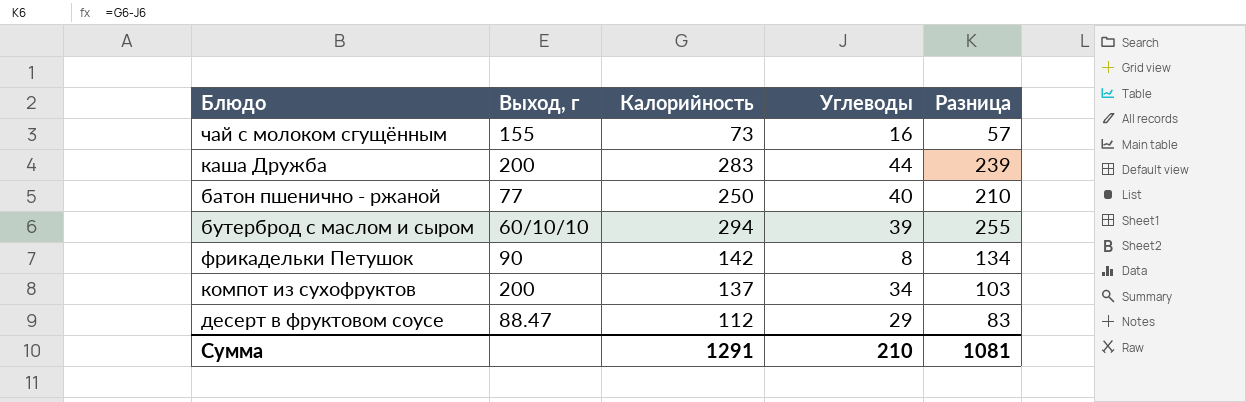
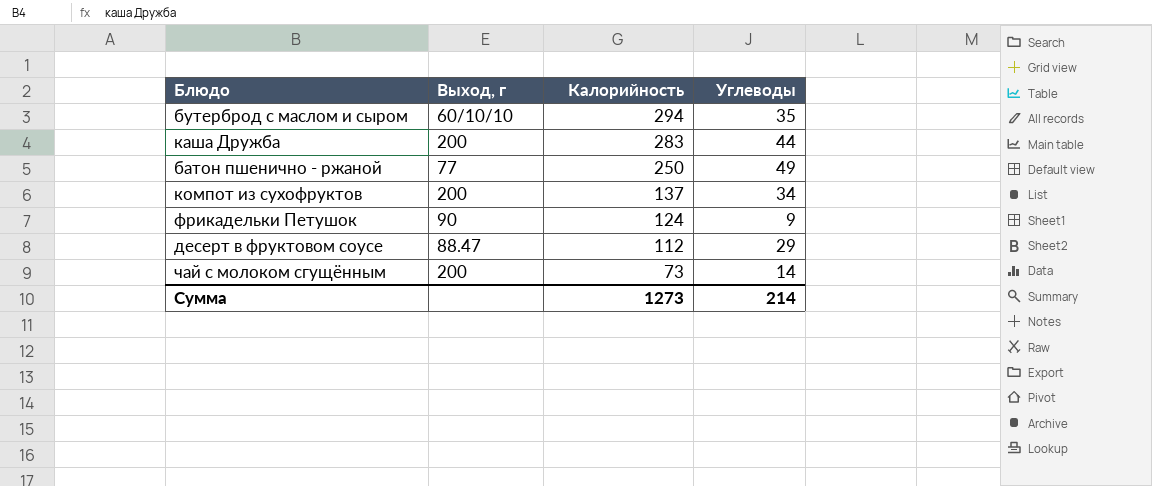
row order: none -> Калорийность descending
column Разница | formula: [Калорийность] - [Углеводы] -> none
бутерброд с маслом и сыром | Углеводы: 39 -> 35
батон пшенично - ржаной | Углеводы: 40 -> 49
фрикадельки Петушок | Калорийность: 142 -> 124
фрикадельки Петушок | Углеводы: 8 -> 9
чай с молоком сгущённым | Выход, г: 155 -> 200
чай с молоком сгущённым | Углеводы: 16 -> 14
Сумма | Калорийность: 1291 -> 1273
Сумма | Углеводы: 210 -> 214

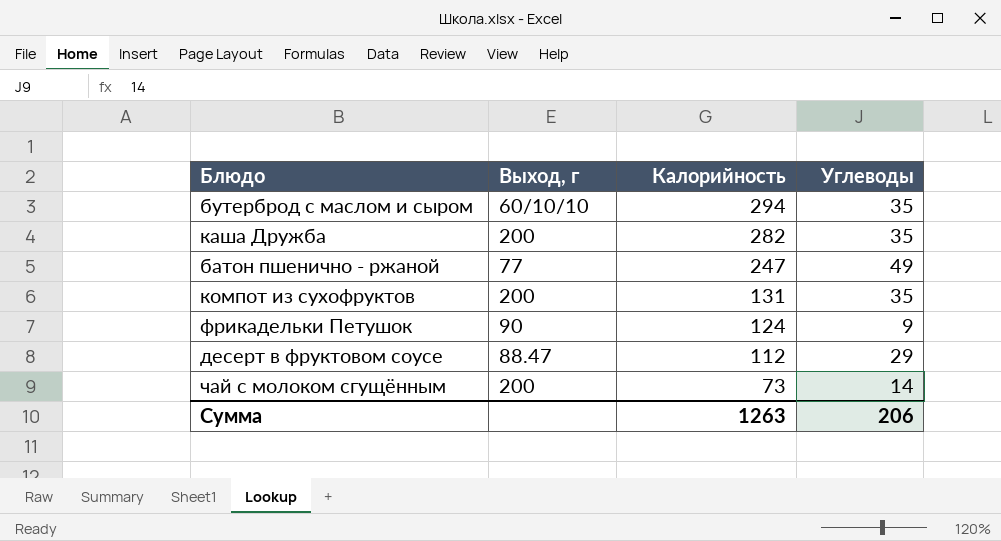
каша Дружба | Калорийность: 283 -> 282
каша Дружба | Углеводы: 44 -> 35
батон пшенично - ржаной | Калорийность: 250 -> 247
компот из сухофруктов | Калорийность: 137 -> 131
компот из сухофруктов | Углеводы: 34 -> 35
Сумма | Калорийность: 1273 -> 1263
Сумма | Углеводы: 214 -> 206

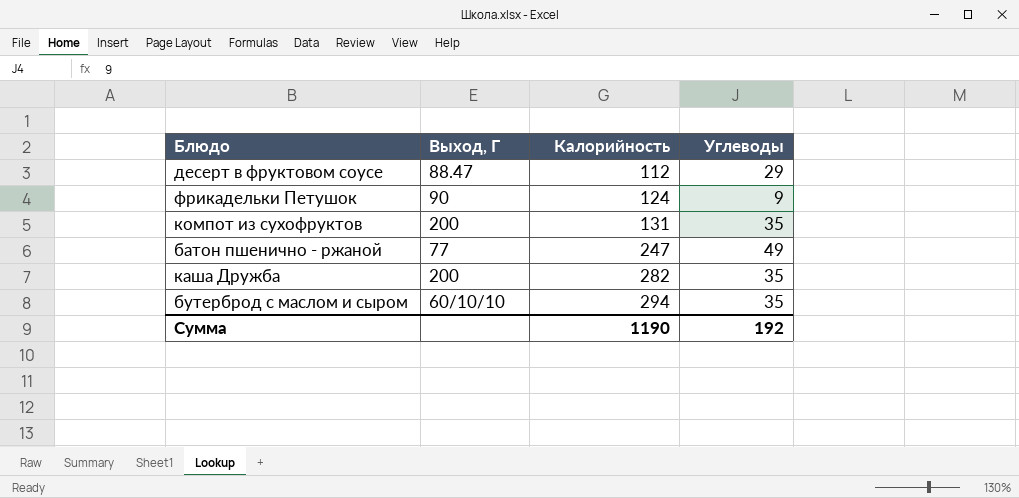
row order: Калорийность descending -> Калорийность ascending
column name: Выход, г -> Выход, Г
row чай с молоком сгущённым: 200 | 73 | 14 -> none
Сумма | Калорийность: 1263 -> 1190
Сумма | Углеводы: 206 -> 192

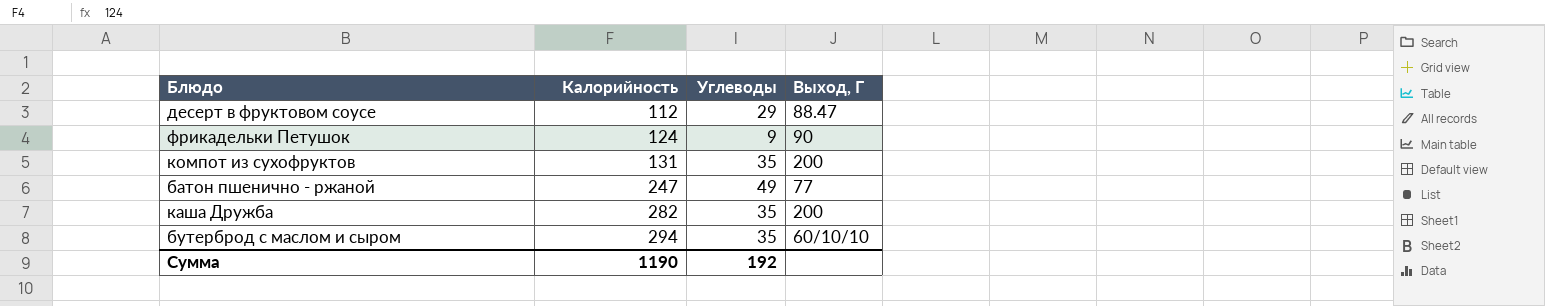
column Выход, Г | position: 2 -> 4

